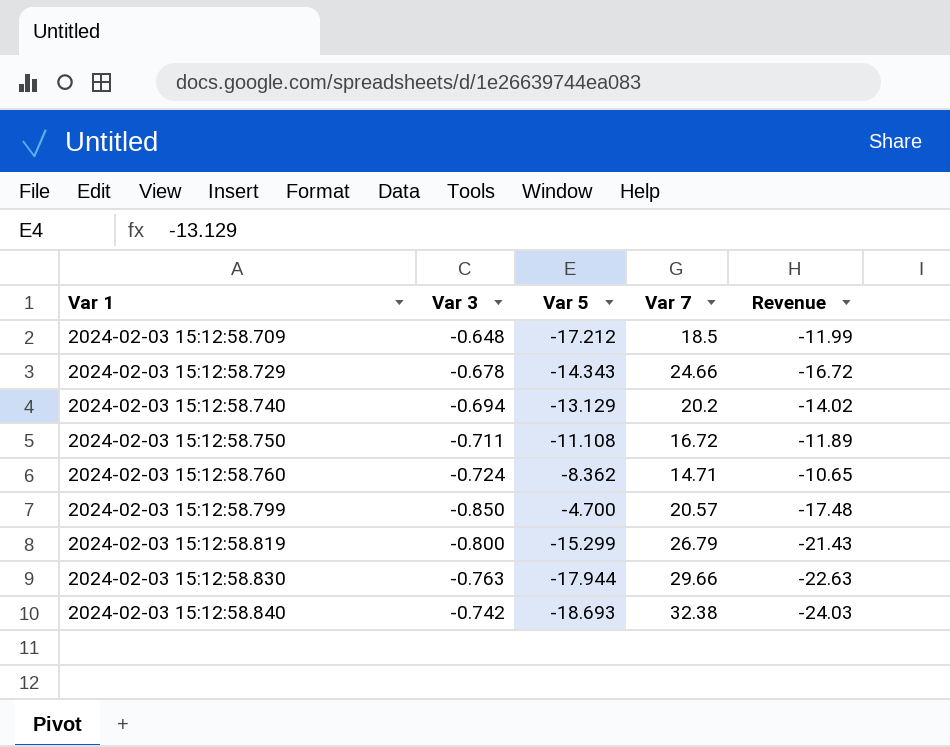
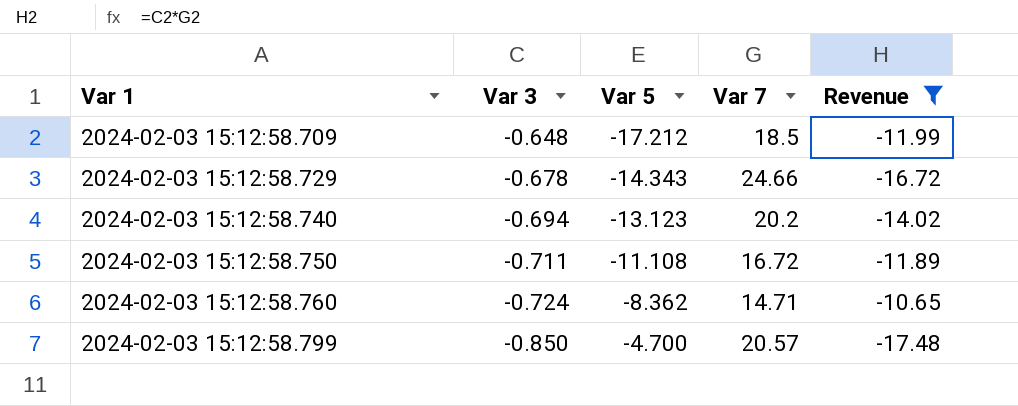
filter: none -> Revenue >= -17.48
2024-02-03 15:12:58.740 | Var 5: -13.129 -> -13.123

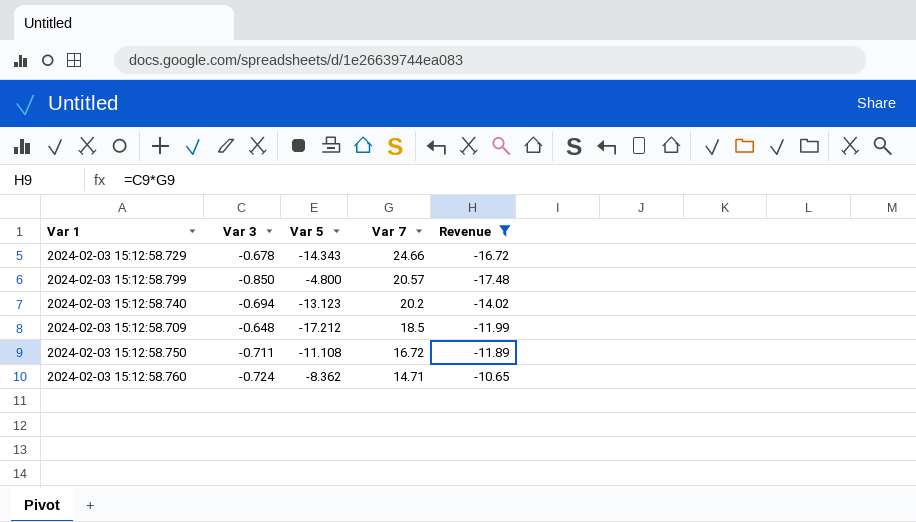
row order: Var 1 ascending -> Var 7 descending
2024-02-03 15:12:58.799 | Var 5: -4.700 -> -4.800

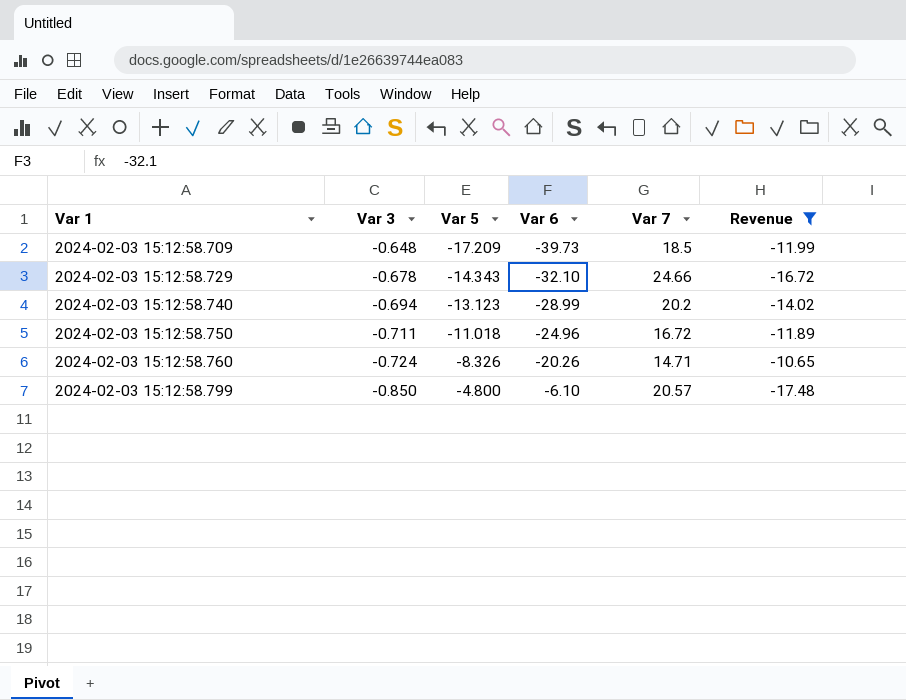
row order: Var 7 descending -> Var 1 ascending
column Var 6 | position: none -> 4
2024-02-03 15:12:58.709 | Var 5: -17.212 -> -17.209
2024-02-03 15:12:58.750 | Var 5: -11.108 -> -11.018
2024-02-03 15:12:58.760 | Var 5: -8.362 -> -8.326

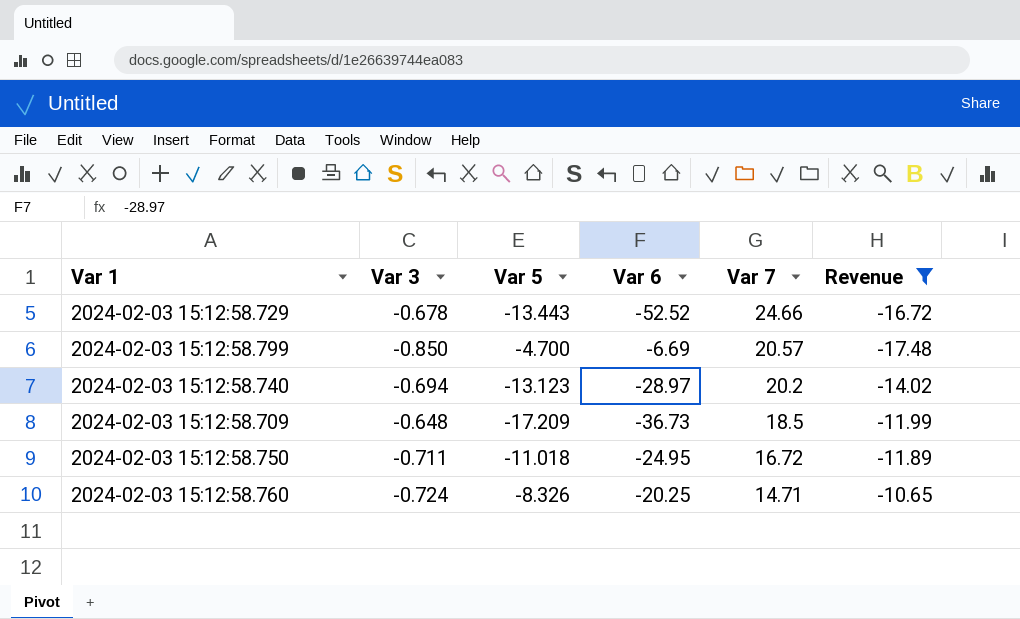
row order: Var 1 ascending -> Var 7 descending
2024-02-03 15:12:58.729 | Var 5: -14.343 -> -13.443
2024-02-03 15:12:58.729 | Var 6: -32.10 -> -52.52
2024-02-03 15:12:58.799 | Var 5: -4.800 -> -4.700
2024-02-03 15:12:58.799 | Var 6: -6.10 -> -6.69
2024-02-03 15:12:58.740 | Var 6: -28.99 -> -28.97
2024-02-03 15:12:58.709 | Var 6: -39.73 -> -36.73
2024-02-03 15:12:58.750 | Var 6: -24.96 -> -24.95
2024-02-03 15:12:58.760 | Var 6: -20.26 -> -20.25

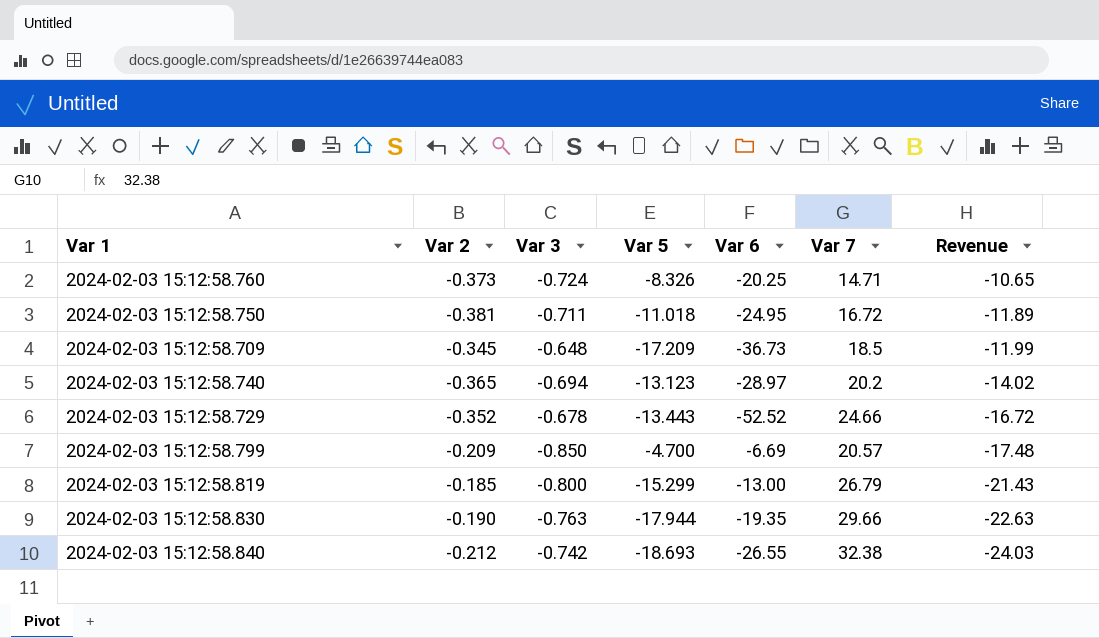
filter: Revenue >= -17.48 -> none
row order: Var 7 descending -> Revenue descending
column Var 2 | position: none -> 2

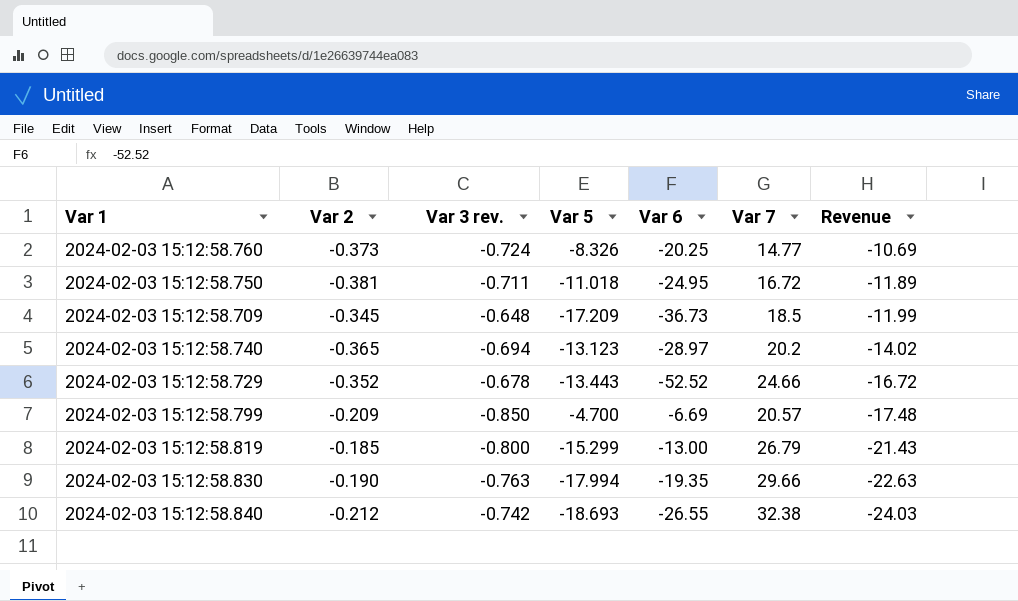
column name: Var 3 -> Var 3 rev.
2024-02-03 15:12:58.760 | Var 7: 14.71 -> 14.77
2024-02-03 15:12:58.760 | Revenue: -10.65 -> -10.69
2024-02-03 15:12:58.830 | Var 5: -17.944 -> -17.994

